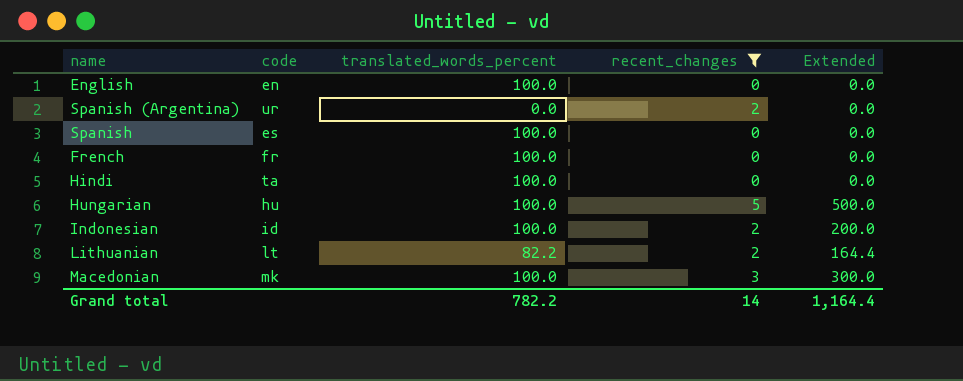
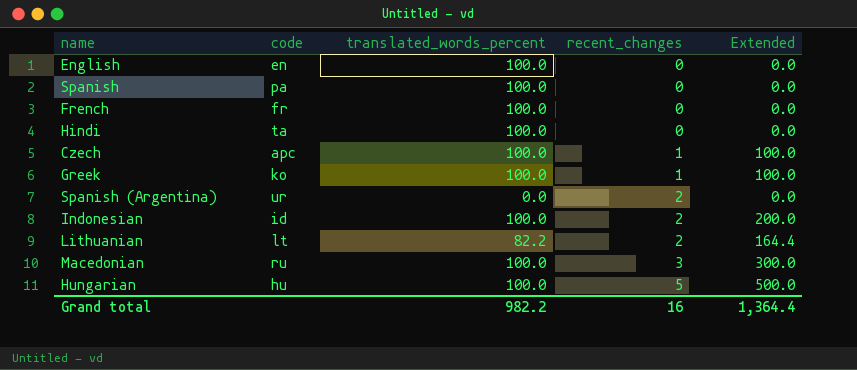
filter: recent_changes != 1 -> none
row order: none -> recent_changes ascending
Spanish | code: es -> pa
Macedonian | code: mk -> ru
Grand total | translated_words_percent: 782.2 -> 982.2
Grand total | recent_changes: 14 -> 16
Grand total | Extended: 1,164.4 -> 1,364.4

